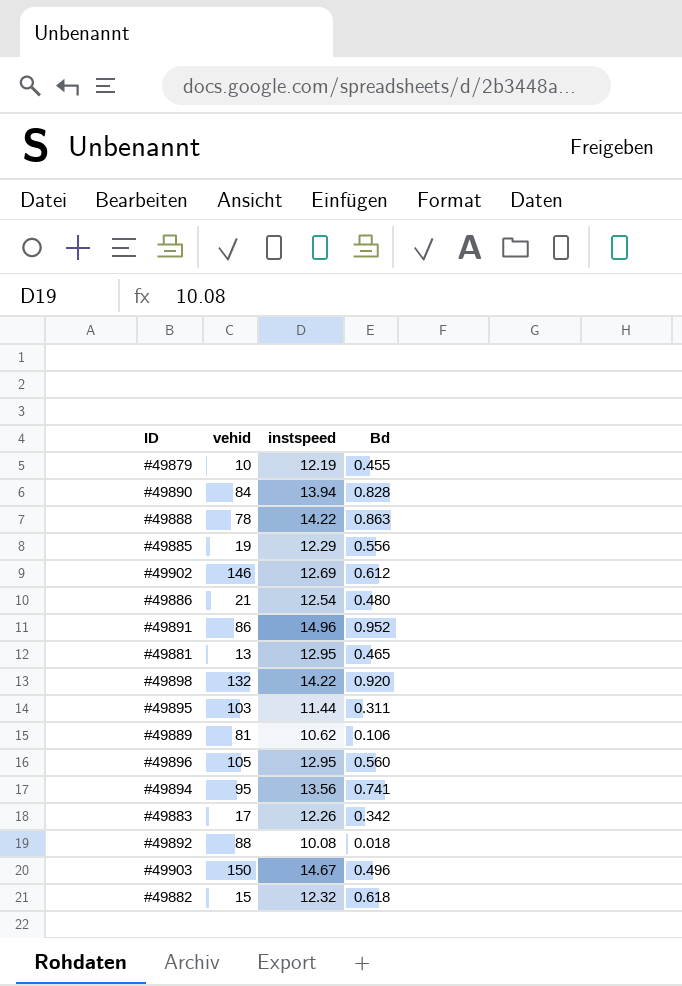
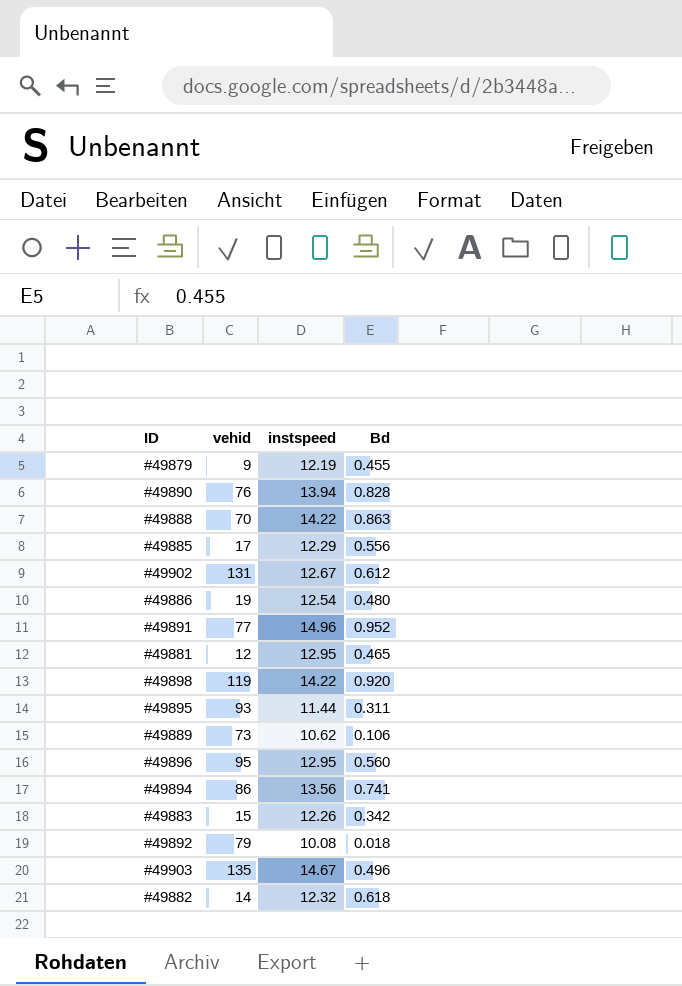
#49879 | vehid: 10 -> 9
#49890 | vehid: 84 -> 76
#49888 | vehid: 78 -> 70
#49885 | vehid: 19 -> 17
#49902 | vehid: 146 -> 131
#49902 | instspeed: 12.69 -> 12.67
#49886 | vehid: 21 -> 19
#49891 | vehid: 86 -> 77
#49881 | vehid: 13 -> 12
#49898 | vehid: 132 -> 119
#49895 | vehid: 103 -> 93
#49889 | vehid: 81 -> 73
#49896 | vehid: 105 -> 95
#49894 | vehid: 95 -> 86
#49883 | vehid: 17 -> 15
#49892 | vehid: 88 -> 79
#49903 | vehid: 150 -> 135
#49882 | vehid: 15 -> 14

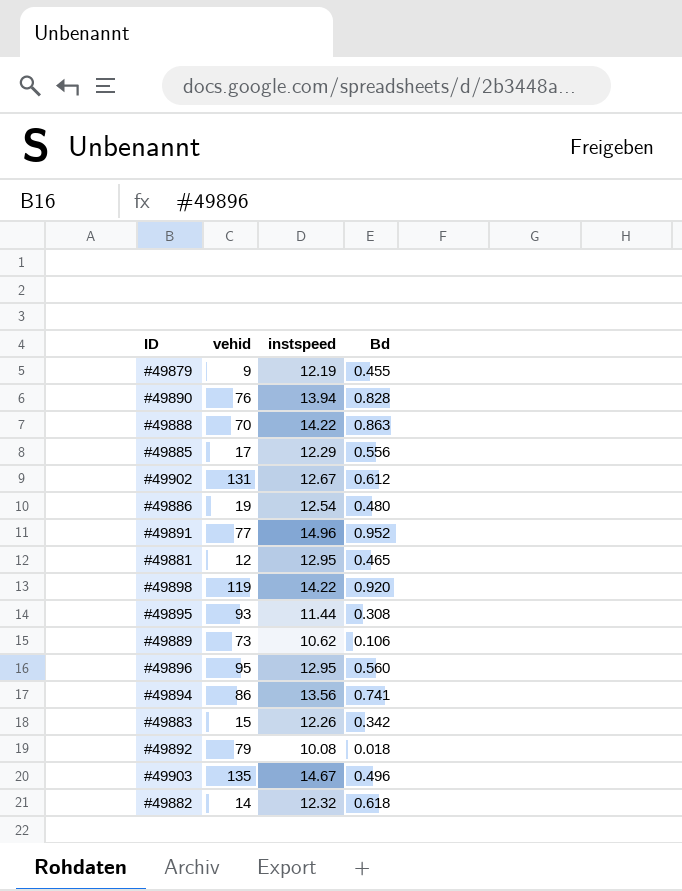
#49895 | Bd: 0.311 -> 0.308

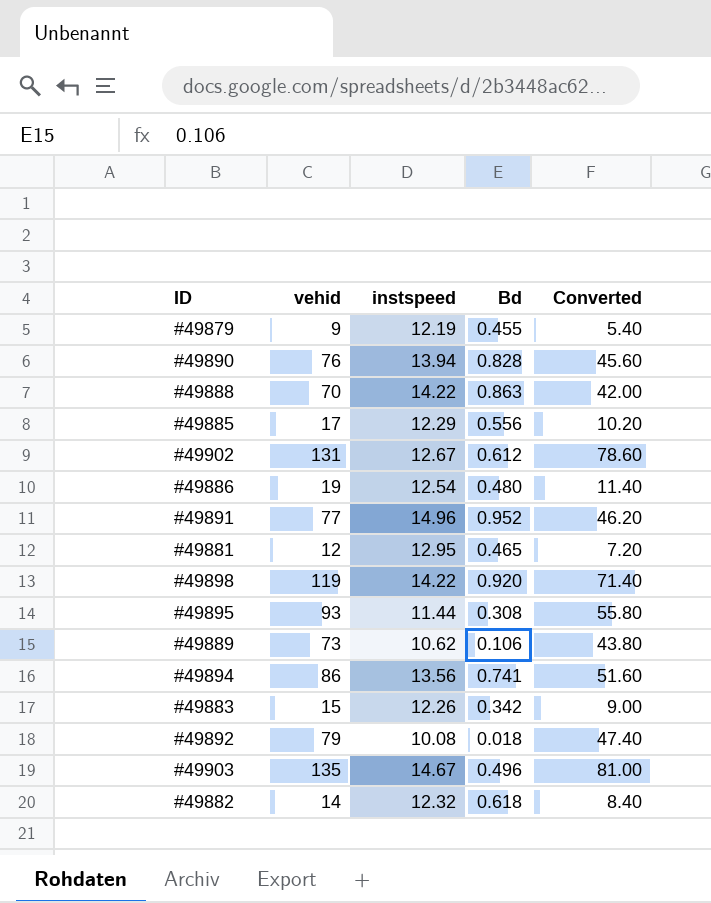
column Converted | formula: none -> [vehid] * 0.6
row #49896: 95 | 12.95 | 0.560 -> none

